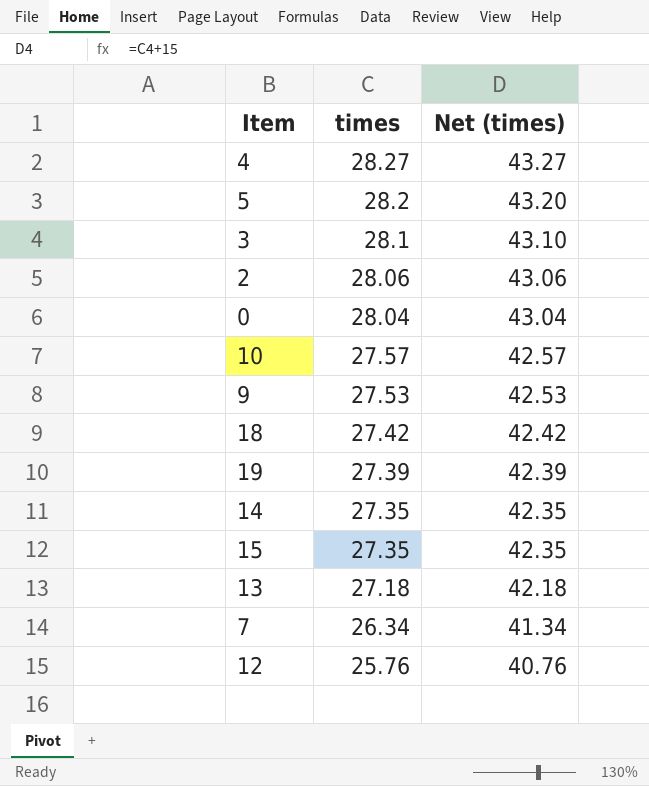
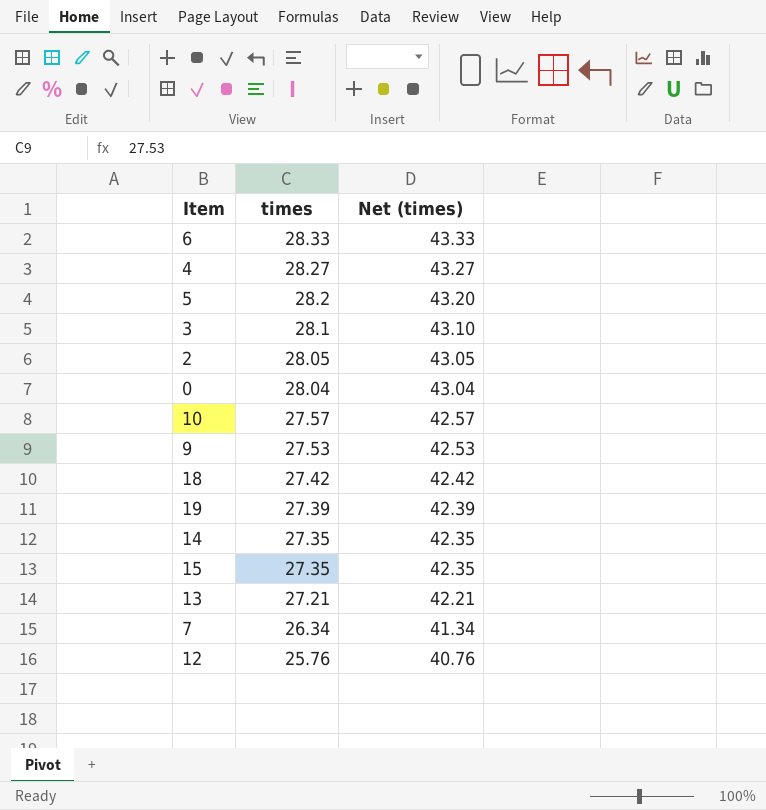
row 6: none -> 28.33 | 43.33
2 | times: 28.06 -> 28.05
2 | Net (times): 43.06 -> 43.05
13 | times: 27.18 -> 27.21
13 | Net (times): 42.18 -> 42.21

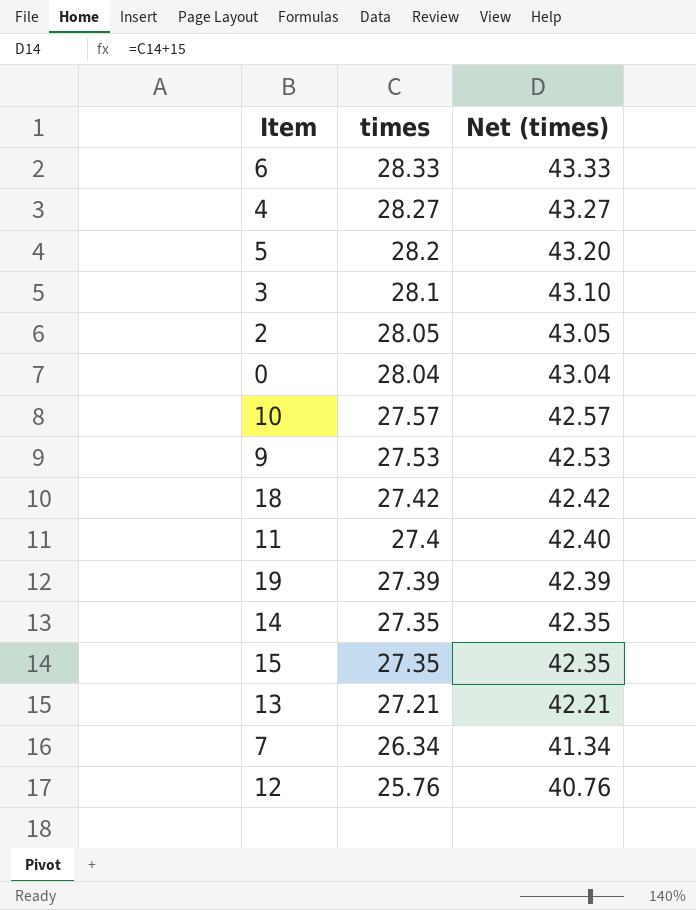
row 11: none -> 27.4 | 42.40

